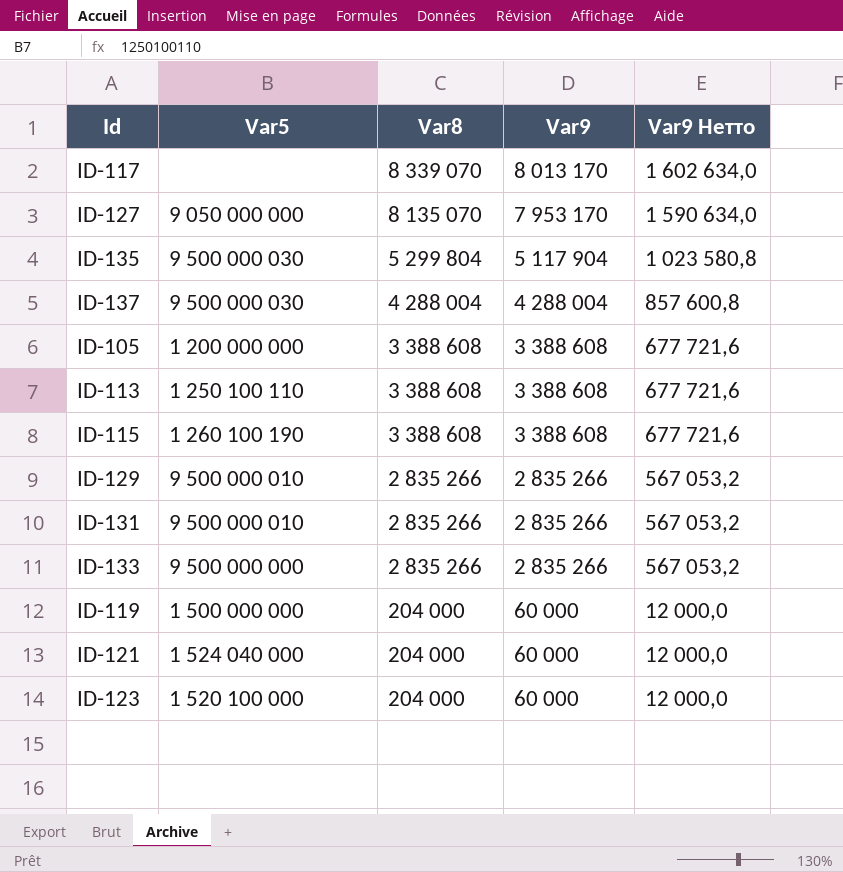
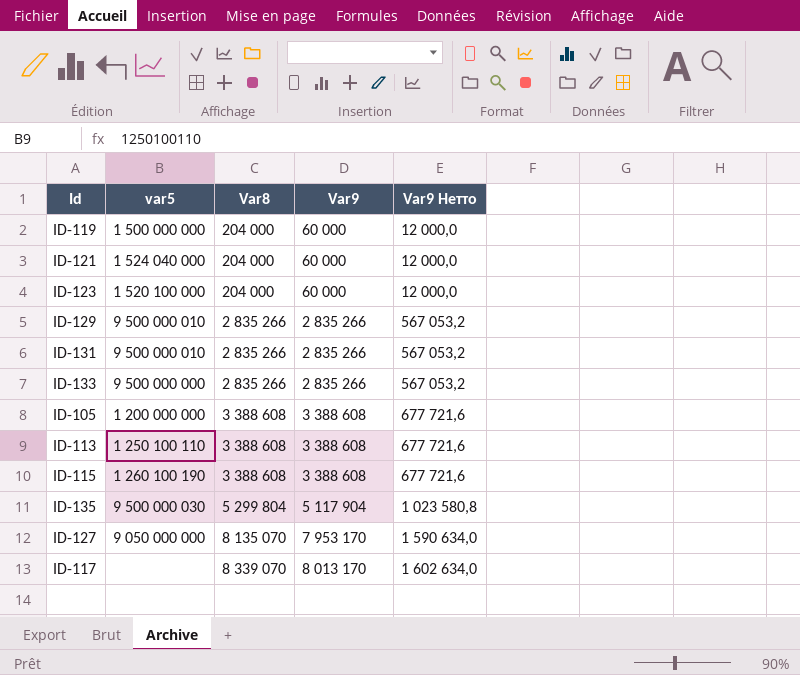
row order: Var8 descending -> Var8 ascending
column name: Var5 -> var5
row ID-137: 9 500 000 030 | 4 288 004 | 4 288 004 | 857 600,8 -> none

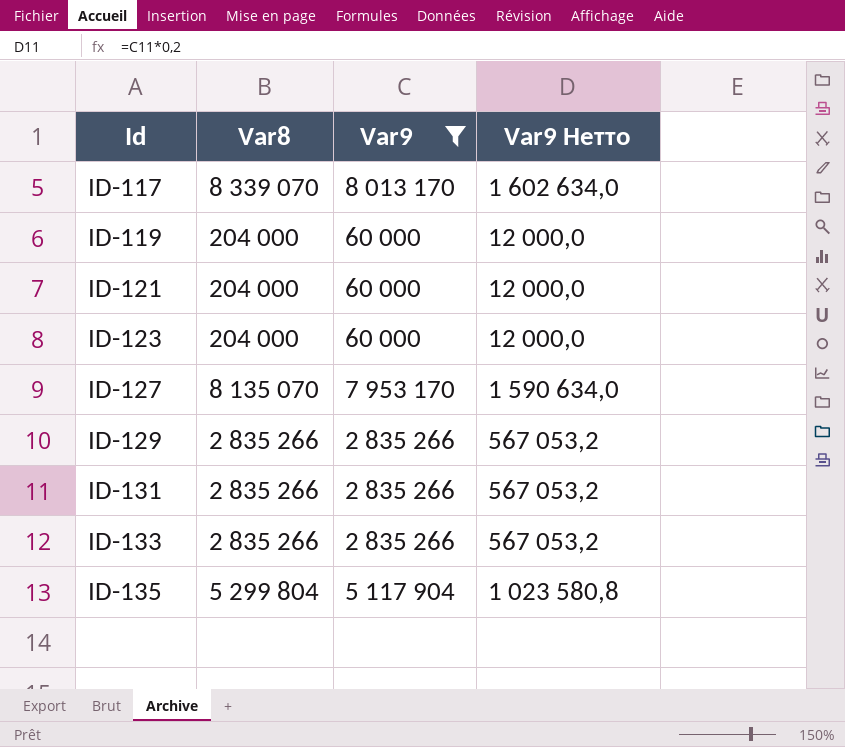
filter: none -> Var9 != 3 388 608
row order: Var8 ascending -> Id ascending
column var5 | position: 2 -> none

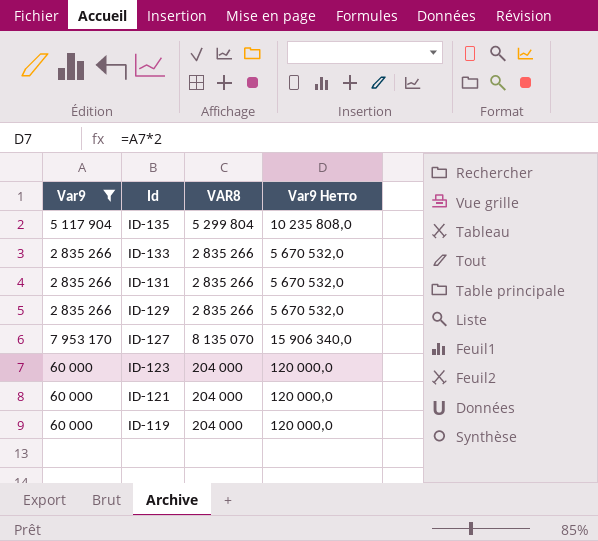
row order: Id ascending -> Id descending
column Var9 | position: 3 -> 1
column name: Var8 -> VAR8
column Var9 Нетто | formula: [Var9] * 0,2 -> [Var9] * 2
row ID-117: 8 339 070 | 8 013 170 | 1 602 634,0 -> none

